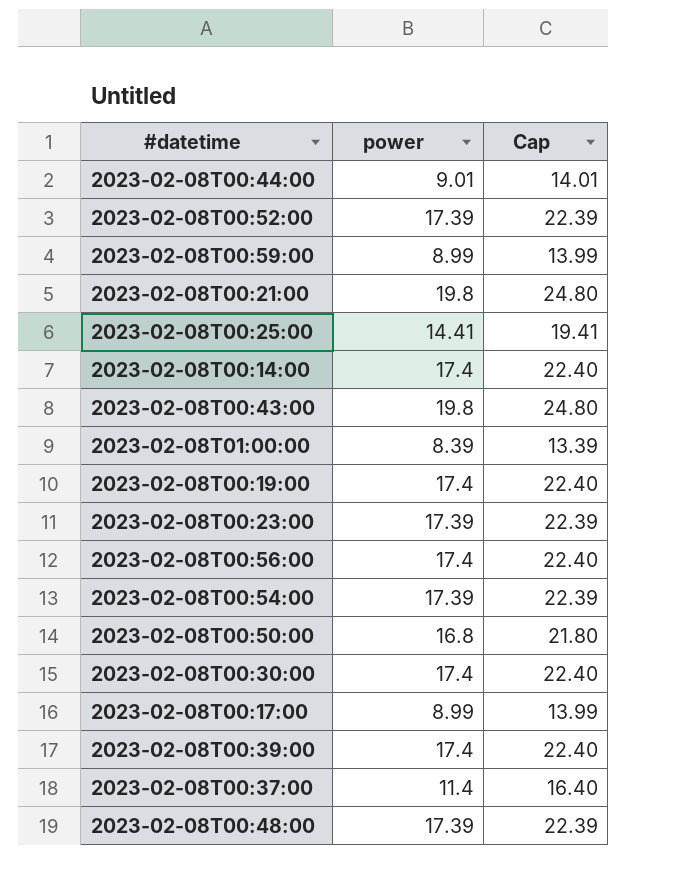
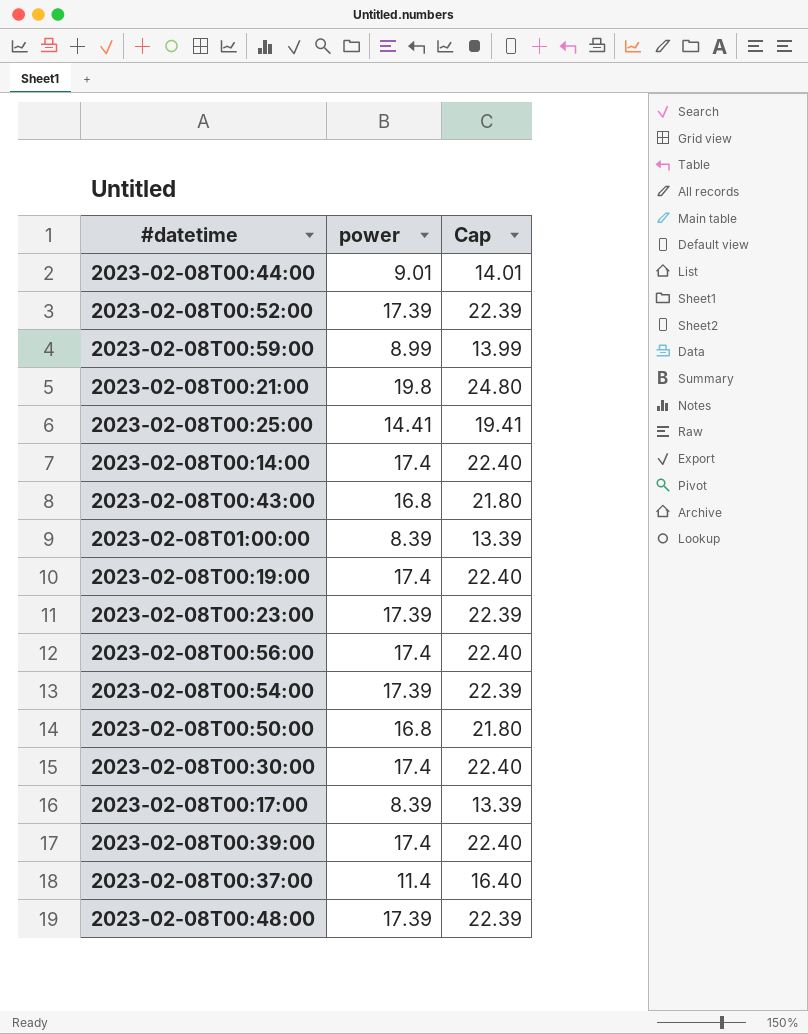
2023-02-08T00:43:00 | power: 19.8 -> 16.8
2023-02-08T00:43:00 | Cap: 24.80 -> 21.80
2023-02-08T00:17:00 | power: 8.99 -> 8.39
2023-02-08T00:17:00 | Cap: 13.99 -> 13.39

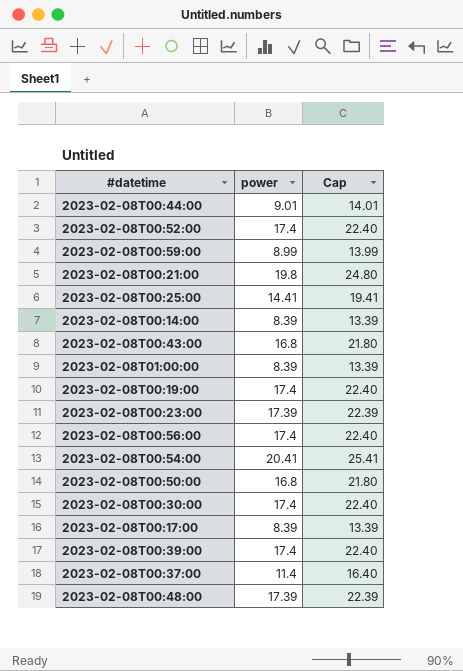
2023-02-08T00:52:00 | power: 17.39 -> 17.4
2023-02-08T00:52:00 | Cap: 22.39 -> 22.40
2023-02-08T00:14:00 | power: 17.4 -> 8.39
2023-02-08T00:14:00 | Cap: 22.40 -> 13.39
2023-02-08T00:54:00 | power: 17.39 -> 20.41
2023-02-08T00:54:00 | Cap: 22.39 -> 25.41

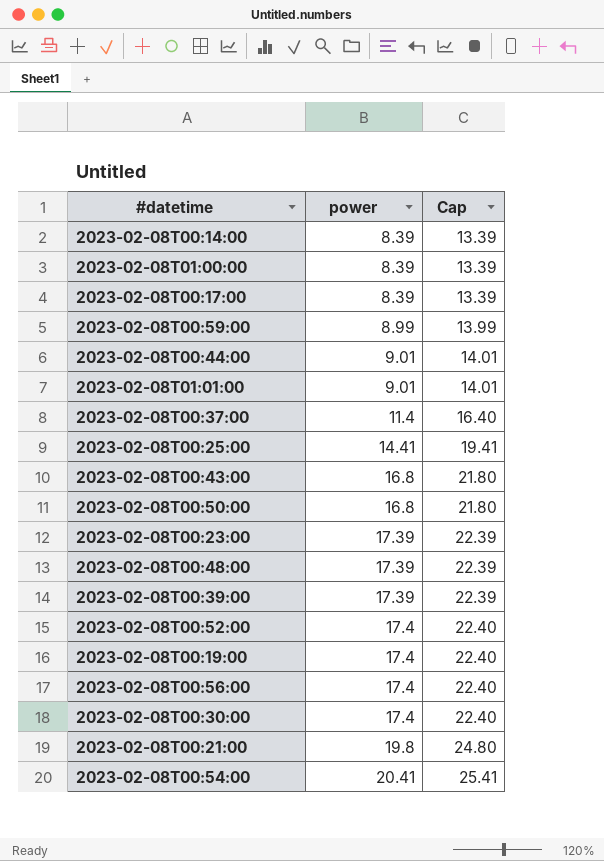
row order: none -> power ascending
row 2023-02-08T01:01:00: none -> 9.01 | 14.01
2023-02-08T00:39:00 | power: 17.4 -> 17.39
2023-02-08T00:39:00 | Cap: 22.40 -> 22.39

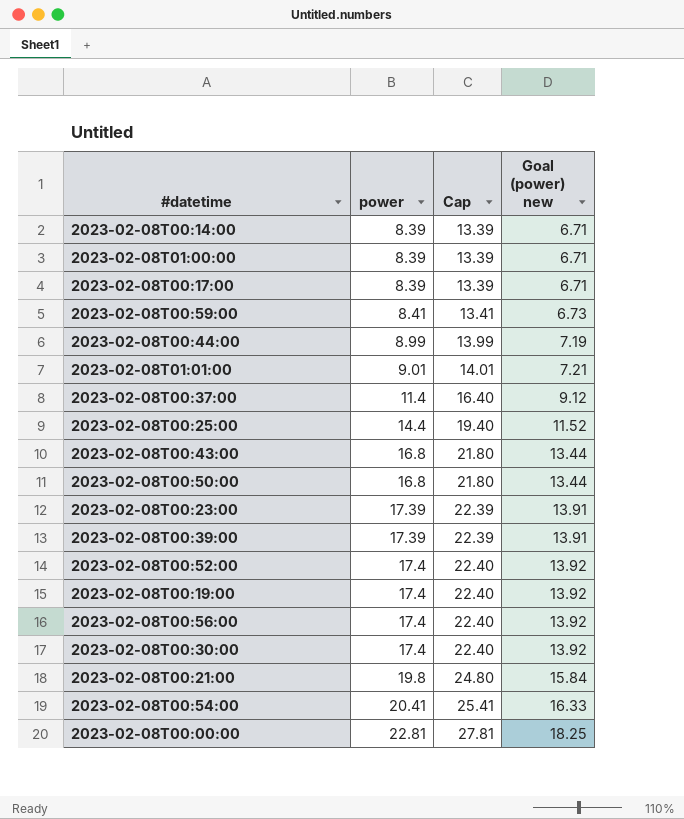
column Goal (power) new | formula: none -> [power] * 0.8
row 2023-02-08T00:48:00: 17.39 | 22.39 -> none
2023-02-08T00:59:00 | power: 8.99 -> 8.41
2023-02-08T00:59:00 | Cap: 13.99 -> 13.41
2023-02-08T00:44:00 | power: 9.01 -> 8.99
2023-02-08T00:44:00 | Cap: 14.01 -> 13.99
2023-02-08T00:25:00 | power: 14.41 -> 14.4
2023-02-08T00:25:00 | Cap: 19.41 -> 19.40
row 2023-02-08T00:00:00: none -> 22.81 | 27.81 | 18.25

